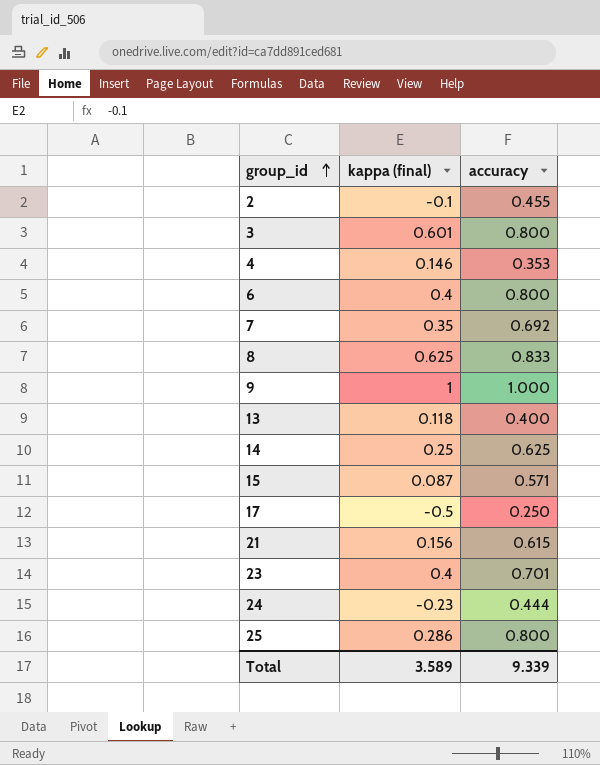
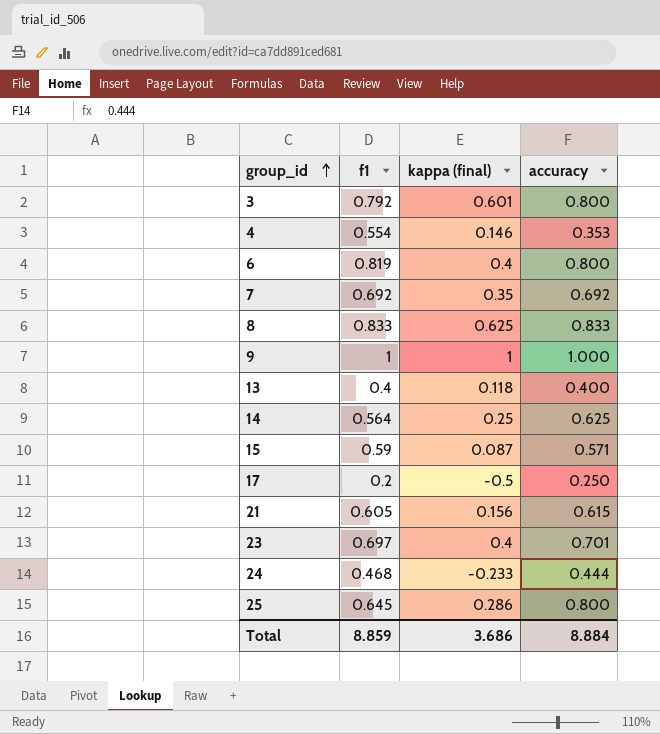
column f1 | position: none -> 2
row 2: -0.1 | 0.455 -> none
24 | kappa (final): -0.23 -> -0.233
Total | kappa (final): 3.589 -> 3.686
Total | accuracy: 9.339 -> 8.884

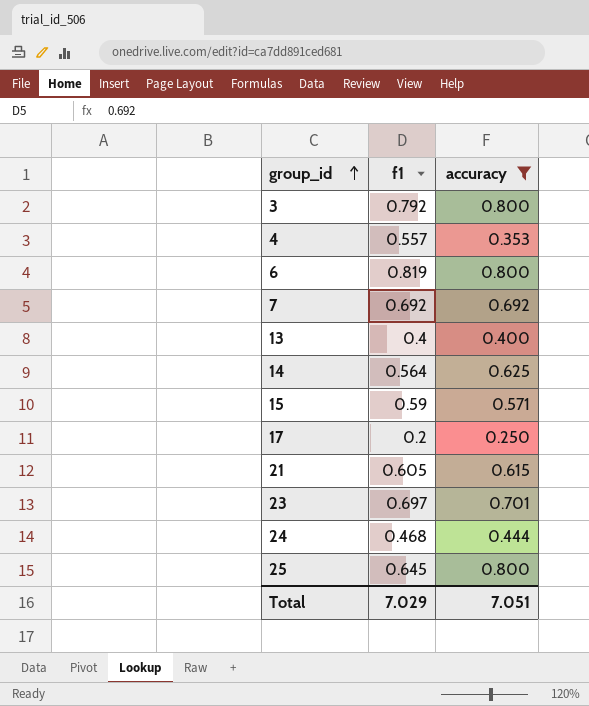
filter: none -> accuracy <= 0.800
column kappa (final) | position: 3 -> none
4 | f1: 0.554 -> 0.557
Total | f1: 8.859 -> 7.029
Total | accuracy: 8.884 -> 7.051

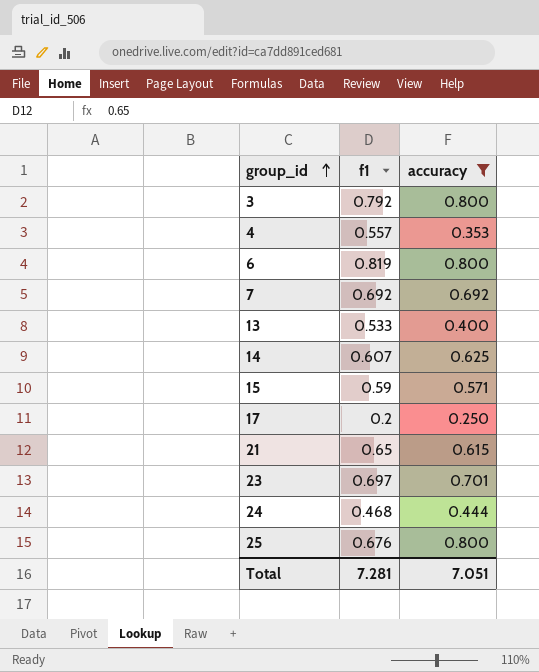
13 | f1: 0.4 -> 0.533
14 | f1: 0.564 -> 0.607
21 | f1: 0.605 -> 0.65
25 | f1: 0.645 -> 0.676
Total | f1: 7.029 -> 7.281

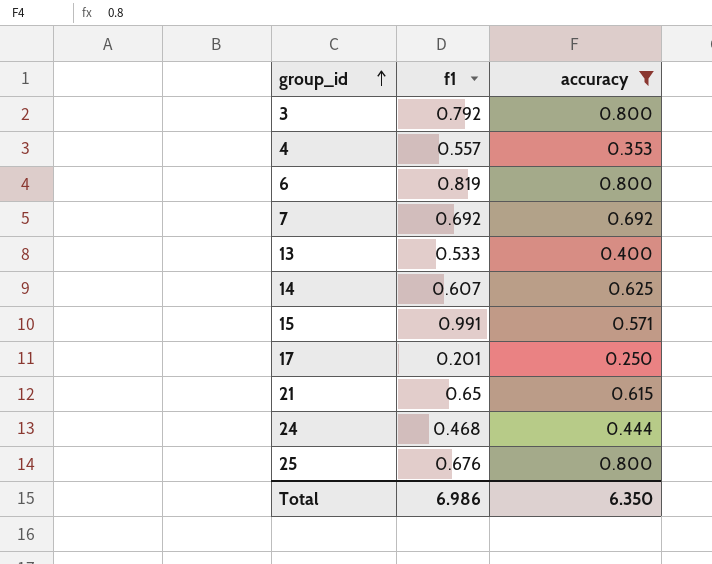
row 23: 0.697 | 0.701 -> none
15 | f1: 0.59 -> 0.991
17 | f1: 0.2 -> 0.201
Total | f1: 7.281 -> 6.986
Total | accuracy: 7.051 -> 6.350

